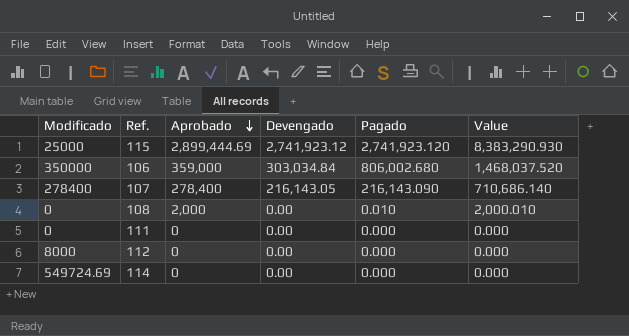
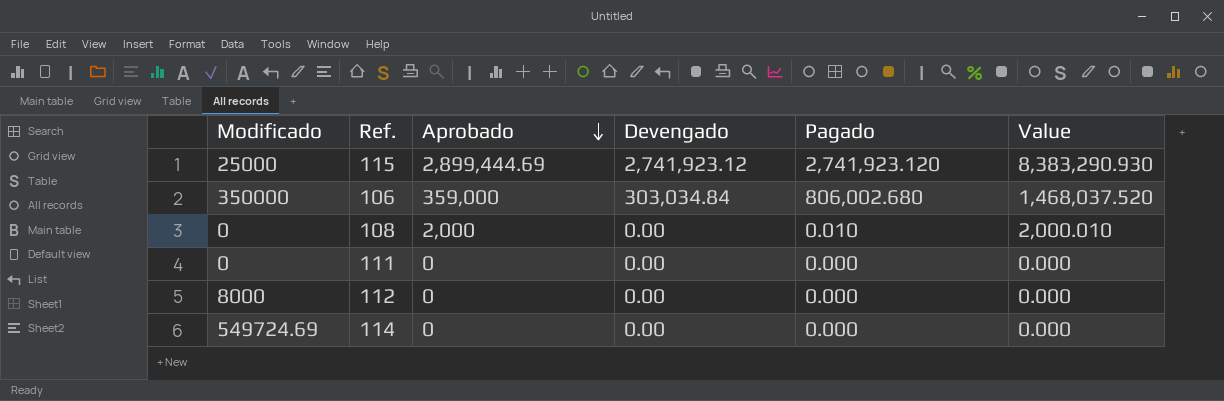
row 107: 278400 | 278,400 | 216,143.05 | 216,143.090 | 710,686.140 -> none

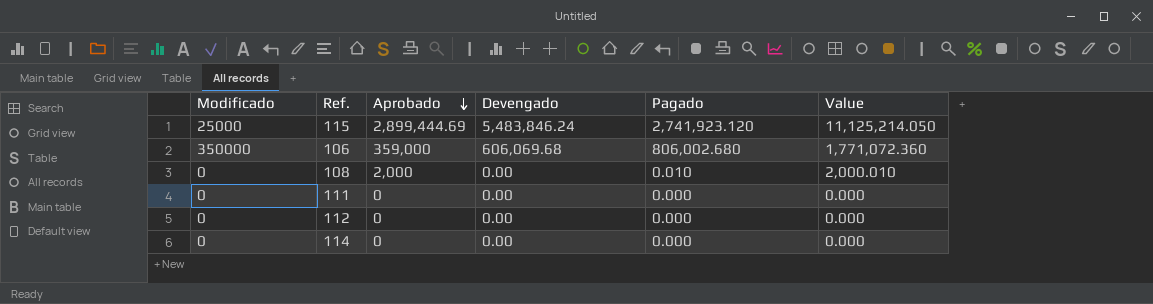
115 | Devengado: 2,741,923.12 -> 5,483,846.24
115 | Value: 8,383,290.930 -> 11,125,214.050
106 | Devengado: 303,034.84 -> 606,069.68
106 | Value: 1,468,037.520 -> 1,771,072.360
112 | Modificado: 8000 -> 0
114 | Modificado: 549724.69 -> 0

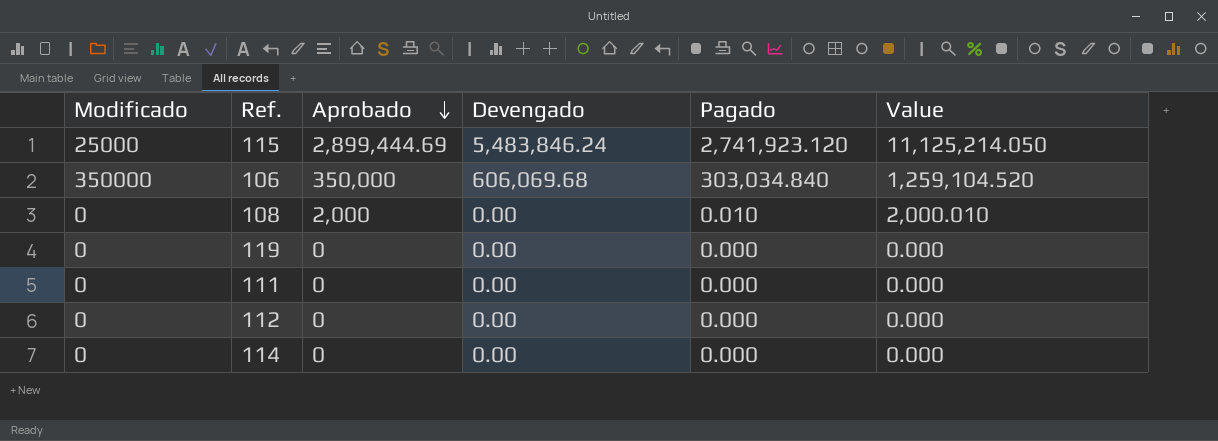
106 | Aprobado: 359,000 -> 350,000
106 | Pagado: 806,002.680 -> 303,034.840
106 | Value: 1,771,072.360 -> 1,259,104.520
row 119: none -> 0 | 0 | 0.00 | 0.000 | 0.000

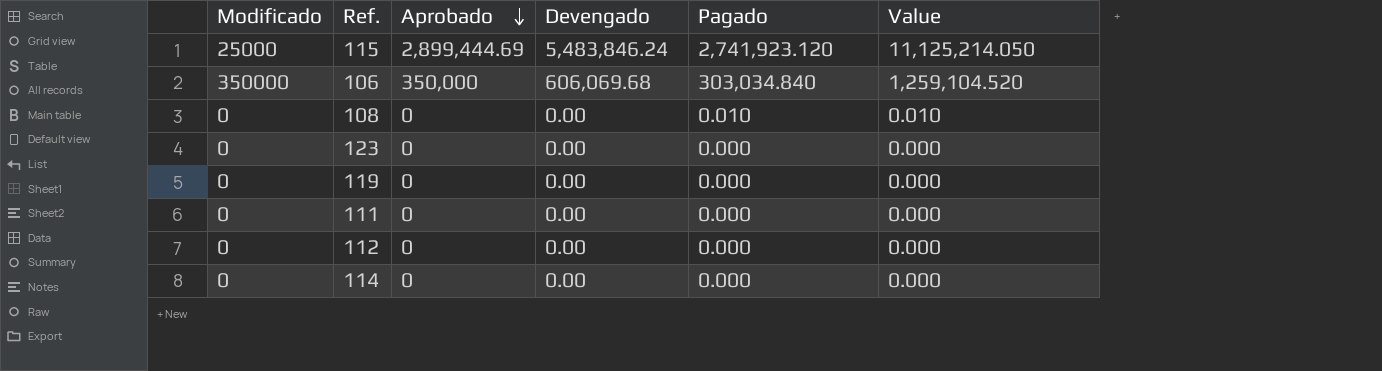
108 | Aprobado: 2,000 -> 0
108 | Value: 2,000.010 -> 0.010
row 123: none -> 0 | 0 | 0.00 | 0.000 | 0.000

